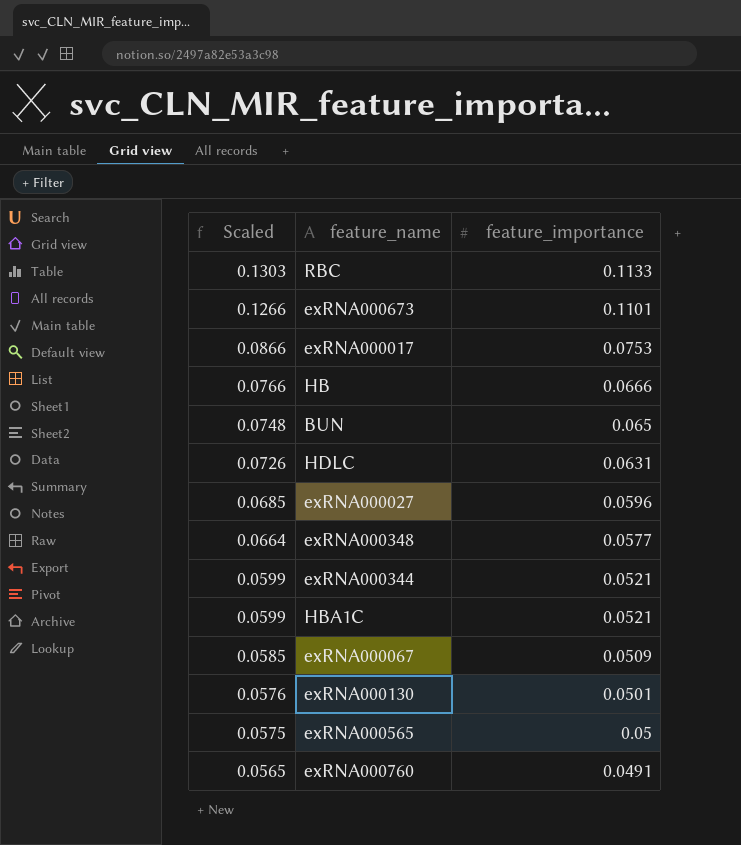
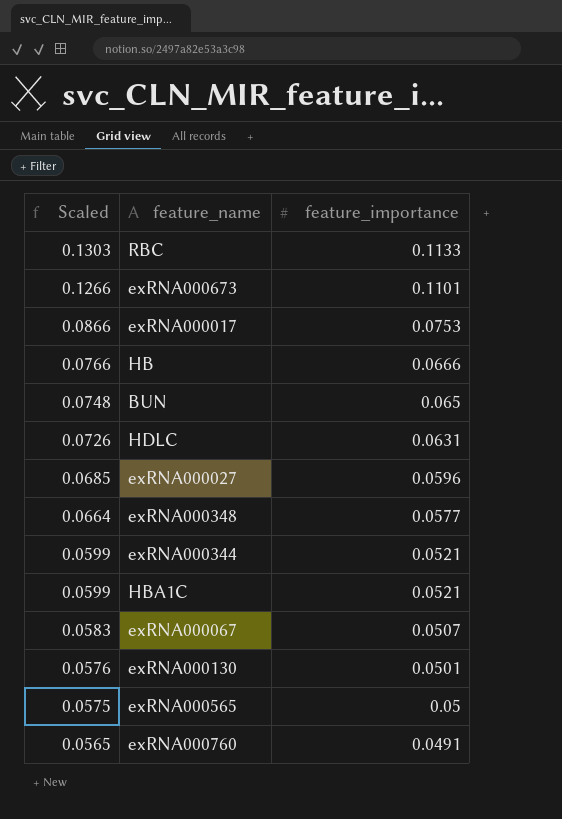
exRNA000067 | Scaled: 0.0585 -> 0.0583
exRNA000067 | feature_importance: 0.0509 -> 0.0507

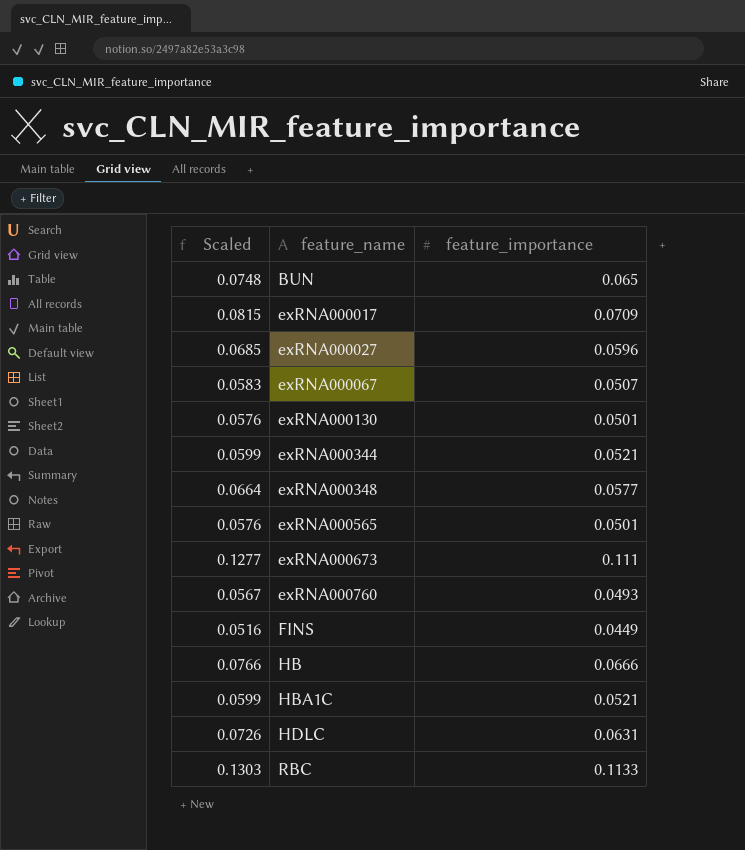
row order: Scaled descending -> feature_name ascending
exRNA000017 | Scaled: 0.0866 -> 0.0815
exRNA000017 | feature_importance: 0.0753 -> 0.0709
exRNA000565 | Scaled: 0.0575 -> 0.0576
exRNA000565 | feature_importance: 0.05 -> 0.0501
exRNA000673 | Scaled: 0.1266 -> 0.1277
exRNA000673 | feature_importance: 0.1101 -> 0.111
exRNA000760 | Scaled: 0.0565 -> 0.0567
exRNA000760 | feature_importance: 0.0491 -> 0.0493
row FINS: none -> 0.0516 | 0.0449

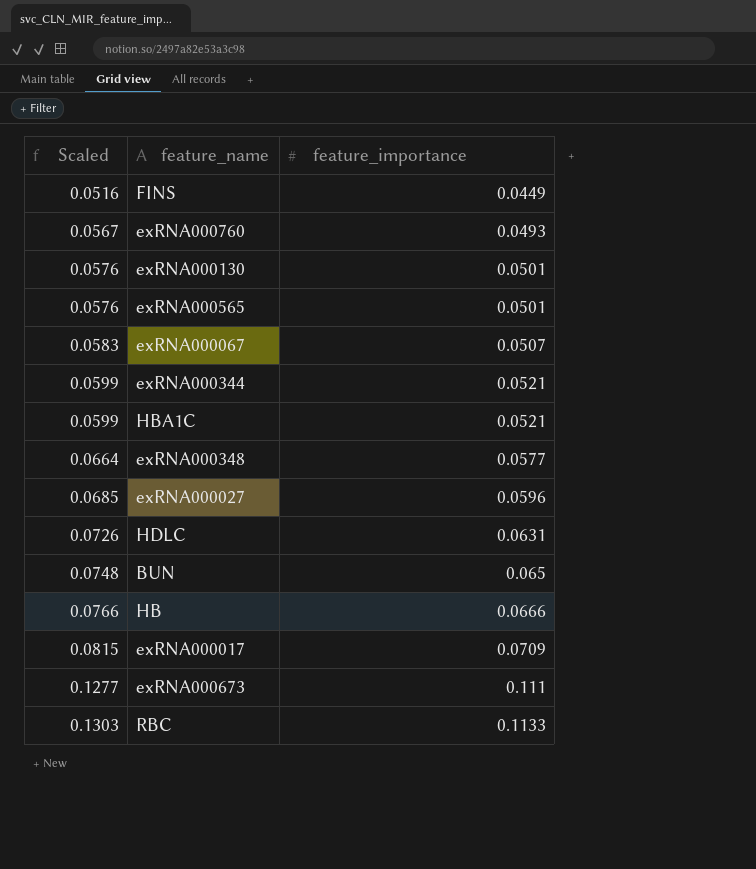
row order: feature_name ascending -> Scaled ascending

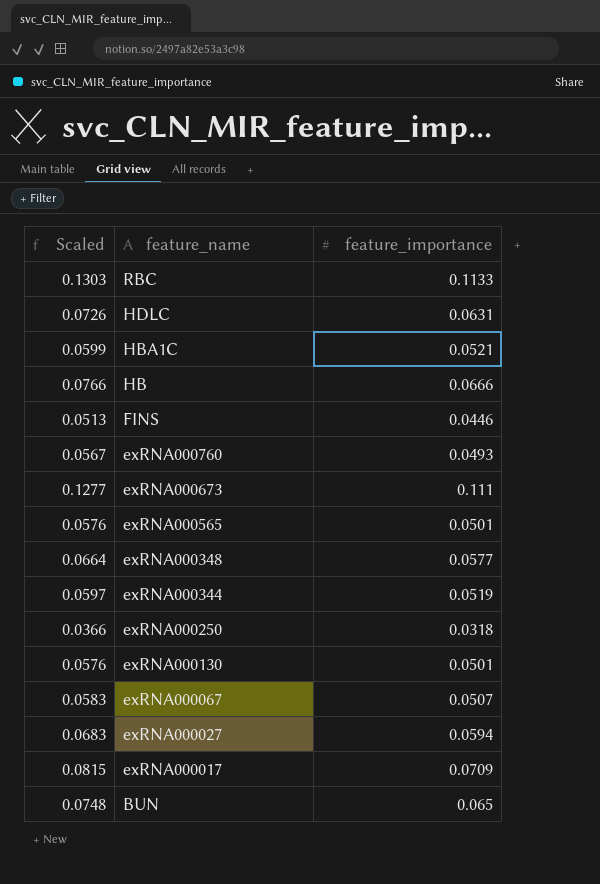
row order: Scaled ascending -> feature_name descending
FINS | Scaled: 0.0516 -> 0.0513
FINS | feature_importance: 0.0449 -> 0.0446
exRNA000344 | Scaled: 0.0599 -> 0.0597
exRNA000344 | feature_importance: 0.0521 -> 0.0519
row exRNA000250: none -> 0.0366 | 0.0318
exRNA000027 | Scaled: 0.0685 -> 0.0683
exRNA000027 | feature_importance: 0.0596 -> 0.0594

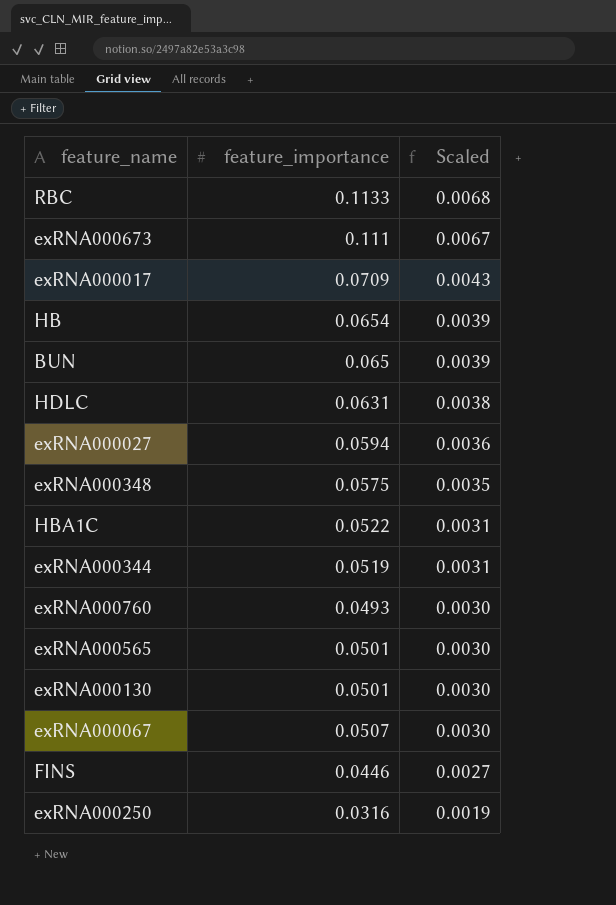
row order: feature_name descending -> Scaled descending
column Scaled | formula: [feature_importance] * 1.15 -> [feature_importance] * 0.06
column Scaled | position: 1 -> 3
HB | feature_importance: 0.0666 -> 0.0654
exRNA000348 | feature_importance: 0.0577 -> 0.0575
HBA1C | feature_importance: 0.0521 -> 0.0522
exRNA000250 | feature_importance: 0.0318 -> 0.0316

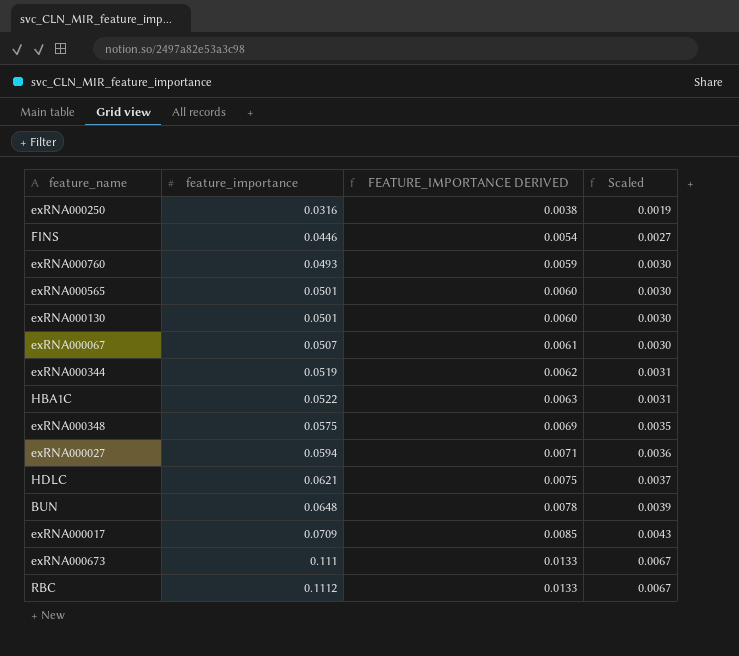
row order: Scaled descending -> feature_importance ascending
column FEATURE_IMPORTANCE DERIVED | formula: none -> [feature_importance] * 0.12
row HB: 0.0654 | 0.0039 -> none
HDLC | feature_importance: 0.0631 -> 0.0621
HDLC | Scaled: 0.0038 -> 0.0037
BUN | feature_importance: 0.065 -> 0.0648
RBC | feature_importance: 0.1133 -> 0.1112
RBC | Scaled: 0.0068 -> 0.0067

